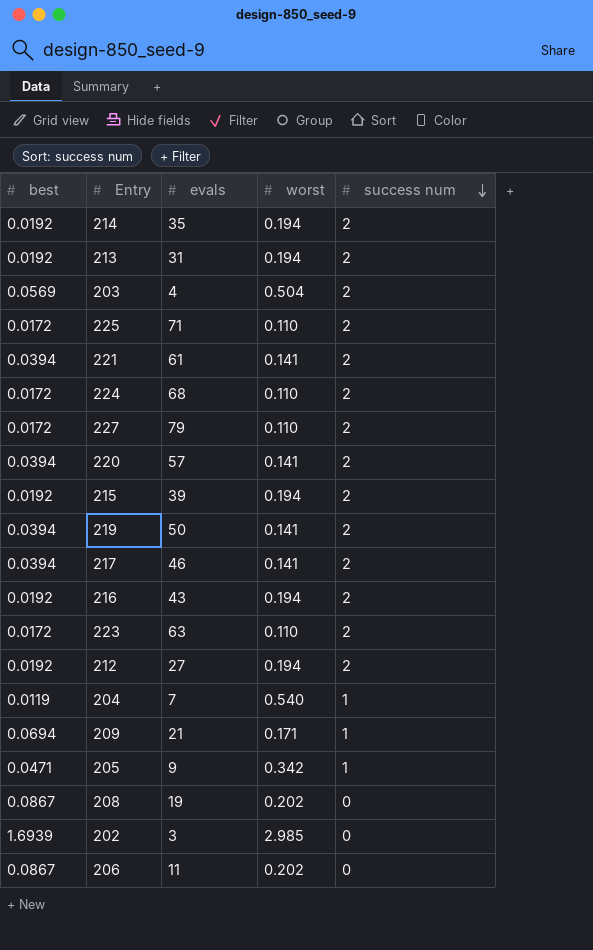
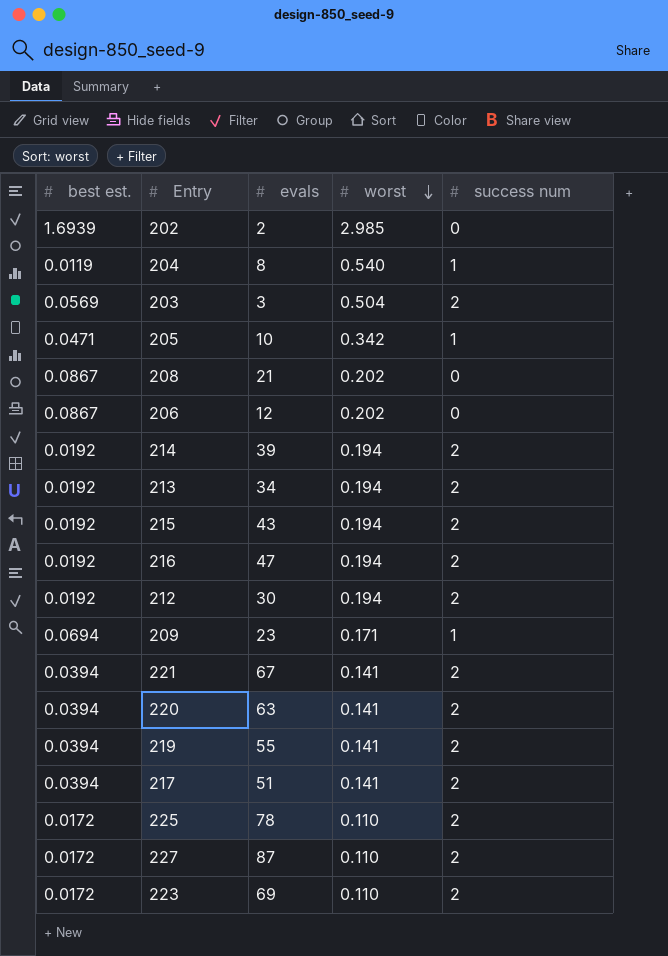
row order: success num descending -> worst descending
column name: best -> best est.
row 224: 0.0172 | 68 | 0.110 | 2 -> none
202 | evals: 3 -> 2
204 | evals: 7 -> 8
203 | evals: 4 -> 3
205 | evals: 9 -> 10
208 | evals: 19 -> 21
206 | evals: 11 -> 12
214 | evals: 35 -> 39
213 | evals: 31 -> 34
215 | evals: 39 -> 43
216 | evals: 43 -> 47
212 | evals: 27 -> 30
209 | evals: 21 -> 23
221 | evals: 61 -> 67
220 | evals: 57 -> 63
219 | evals: 50 -> 55
217 | evals: 46 -> 51
225 | evals: 71 -> 78
227 | evals: 79 -> 87
223 | evals: 63 -> 69

